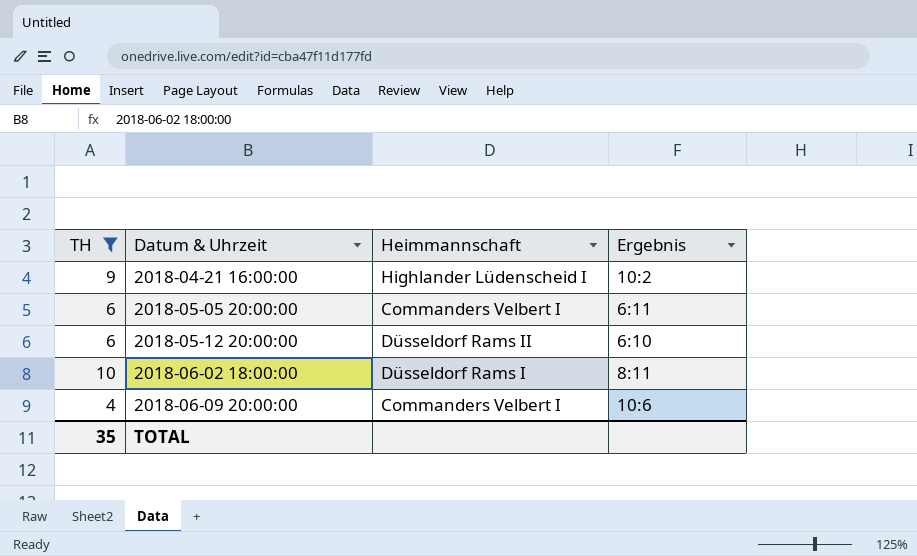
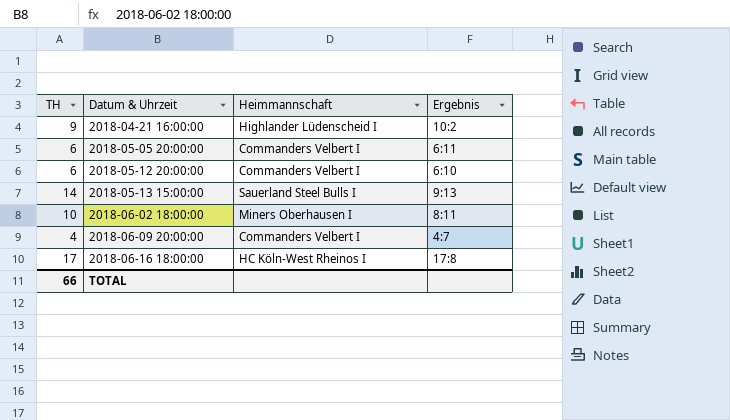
filter: TH <= 10 -> none
2018-05-12 20:00:00 | Heimmannschaft: Düsseldorf Rams II -> Commanders Velbert I
2018-06-02 18:00:00 | Heimmannschaft: Düsseldorf Rams I -> Miners Oberhausen I
2018-06-09 20:00:00 | Ergebnis: 10:6 -> 4:7
TOTAL | TH: 35 -> 66

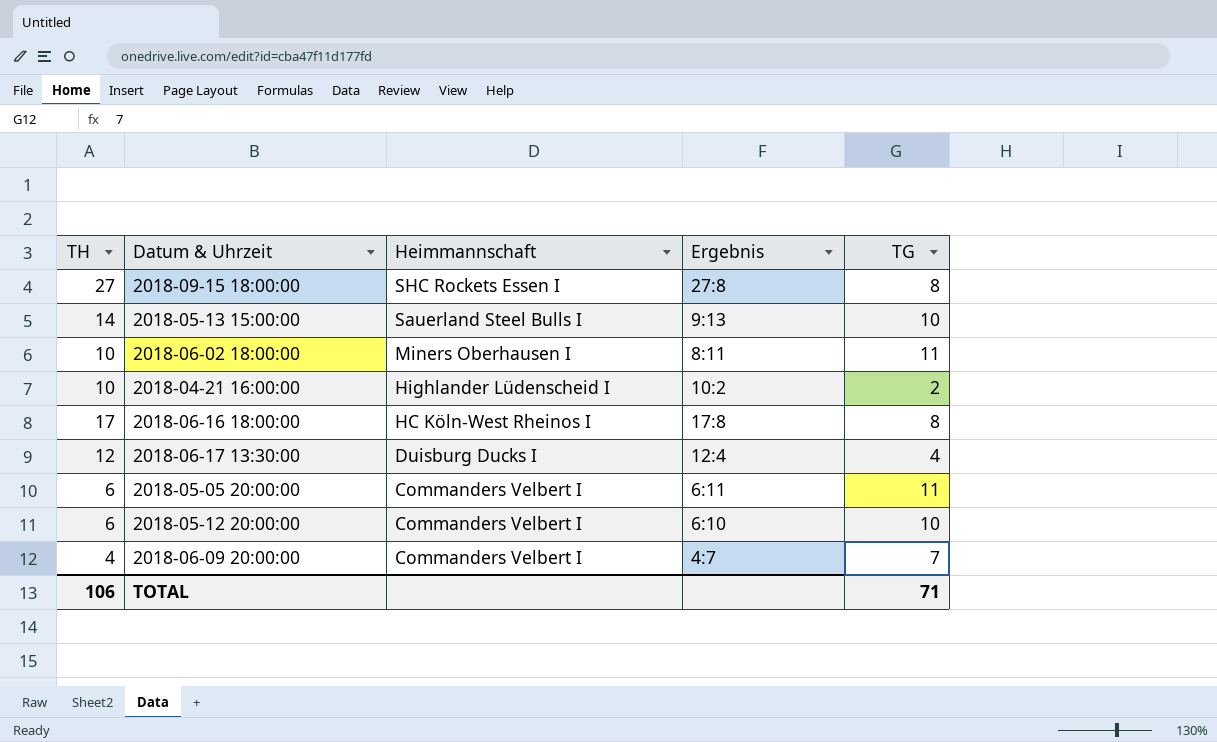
row order: Datum & Uhrzeit ascending -> Heimmannschaft descending
column TG | position: none -> 5
row 2018-09-15 18:00:00: none -> 27 | SHC Rockets Essen I | 27:8 | 8
2018-04-21 16:00:00 | TH: 9 -> 10
row 2018-06-17 13:30:00: none -> 12 | Duisburg Ducks I | 12:4 | 4
TOTAL | TH: 66 -> 106

